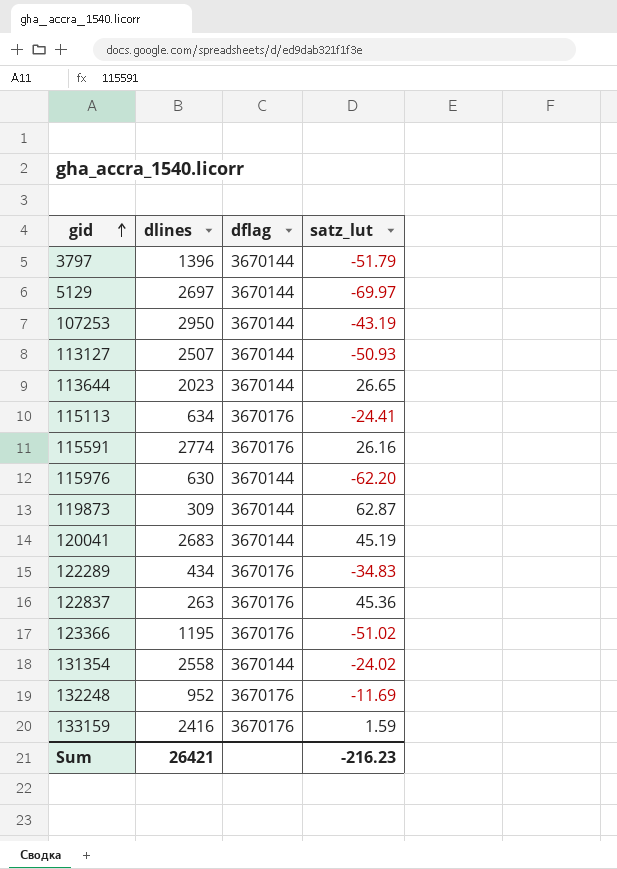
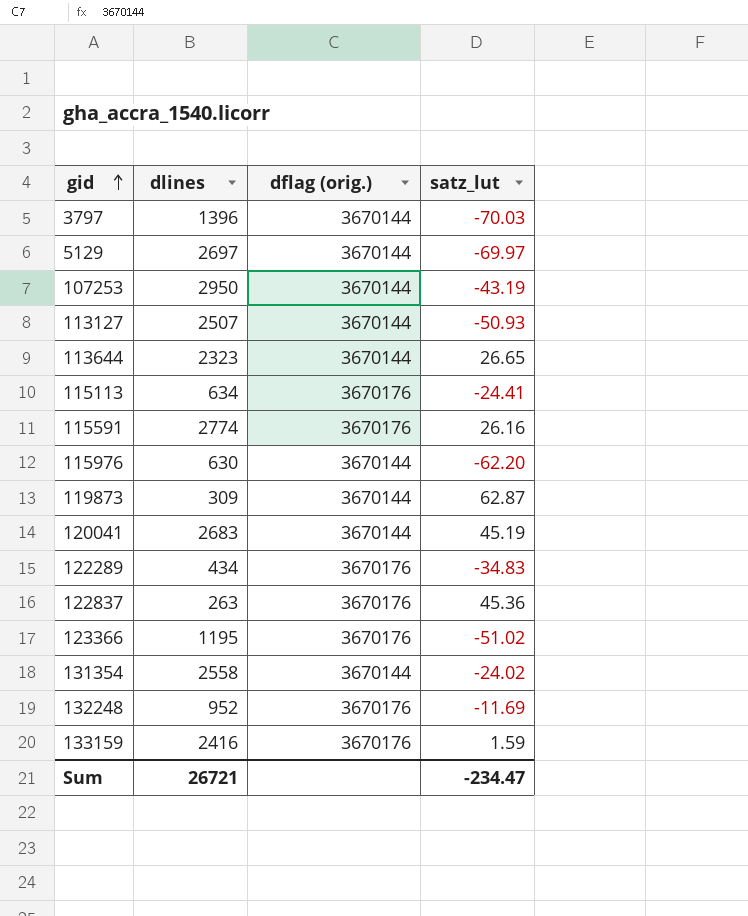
column name: dflag -> dflag (orig.)
3797 | satz_lut: -51.79 -> -70.03
113644 | dlines: 2023 -> 2323
Sum | dlines: 26421 -> 26721
Sum | satz_lut: -216.23 -> -234.47

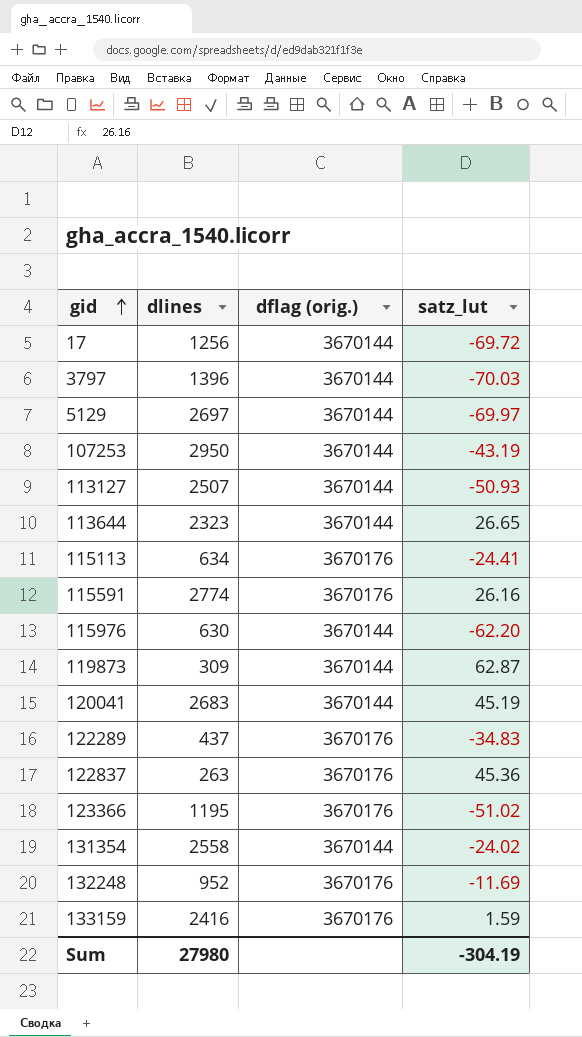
row 17: none -> 1256 | 3670144 | -69.72
122289 | dlines: 434 -> 437
Sum | dlines: 26721 -> 27980
Sum | satz_lut: -234.47 -> -304.19

